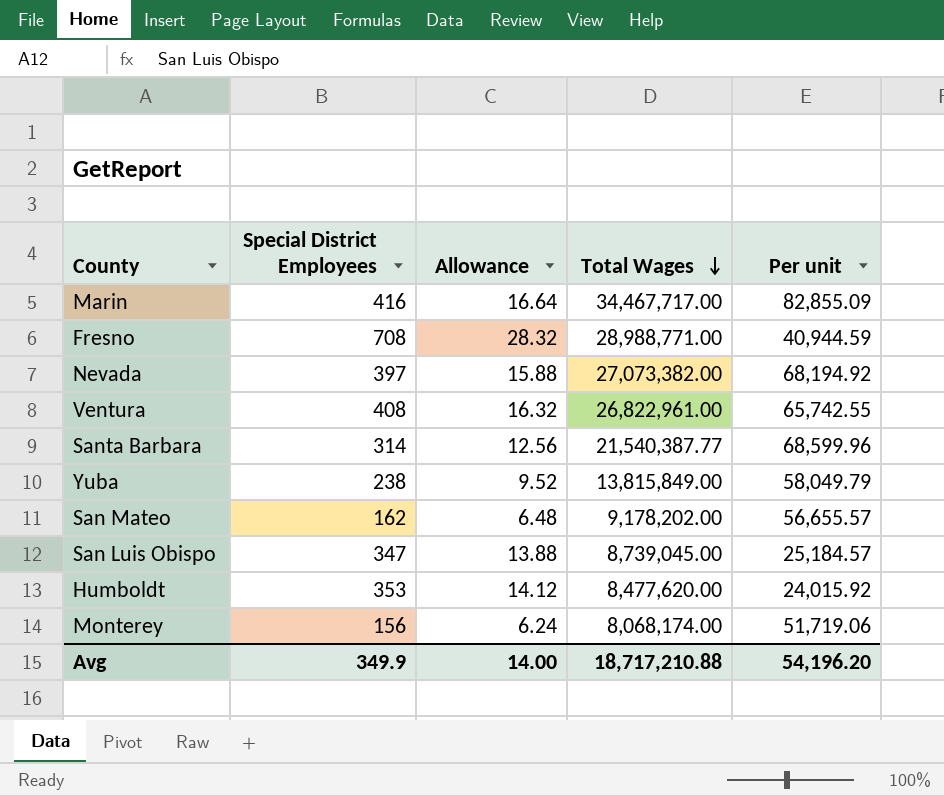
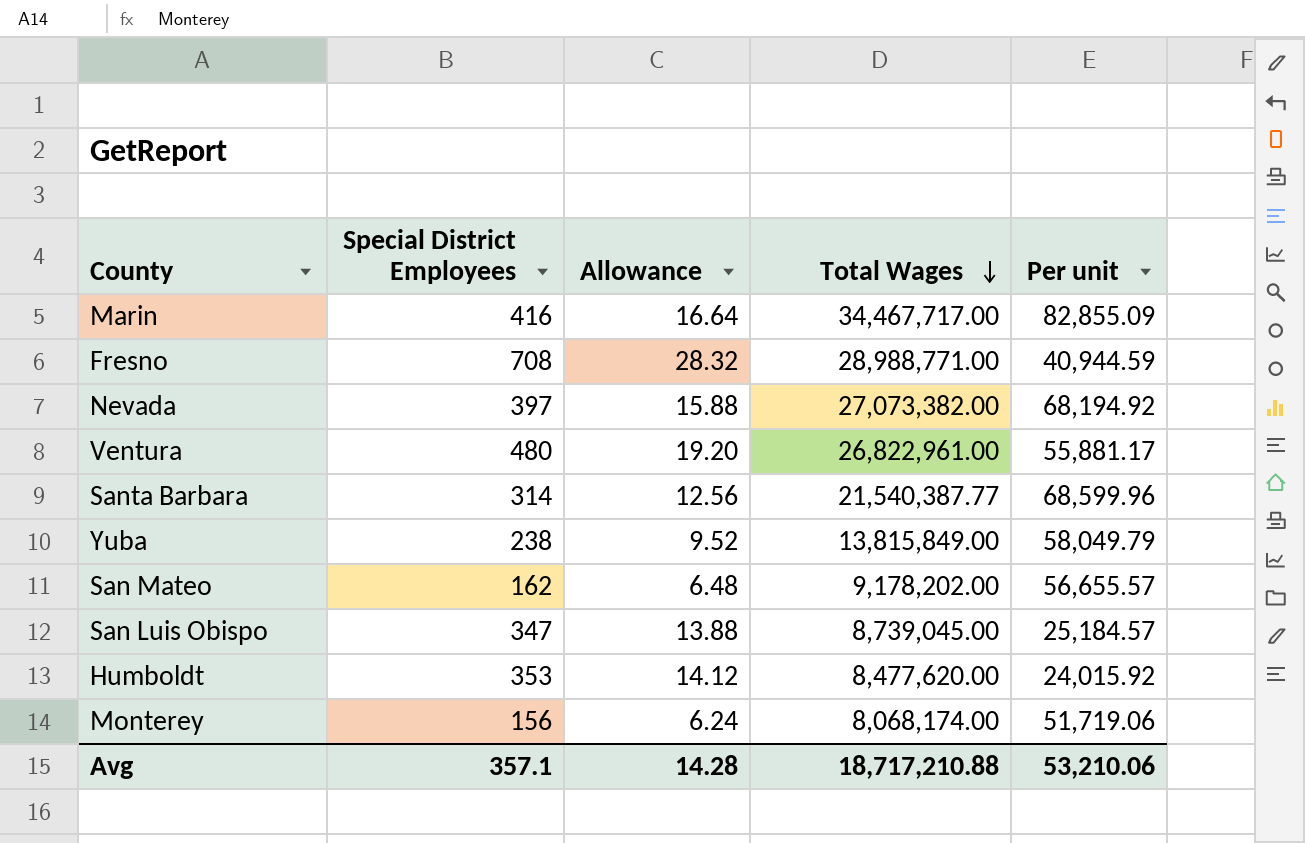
Ventura | Special District Employees: 408 -> 480
Ventura | Allowance: 16.32 -> 19.20
Ventura | Per unit: 65,742.55 -> 55,881.17
Avg | Special District Employees: 349.9 -> 357.1
Avg | Allowance: 14.00 -> 14.28
Avg | Per unit: 54,196.20 -> 53,210.06

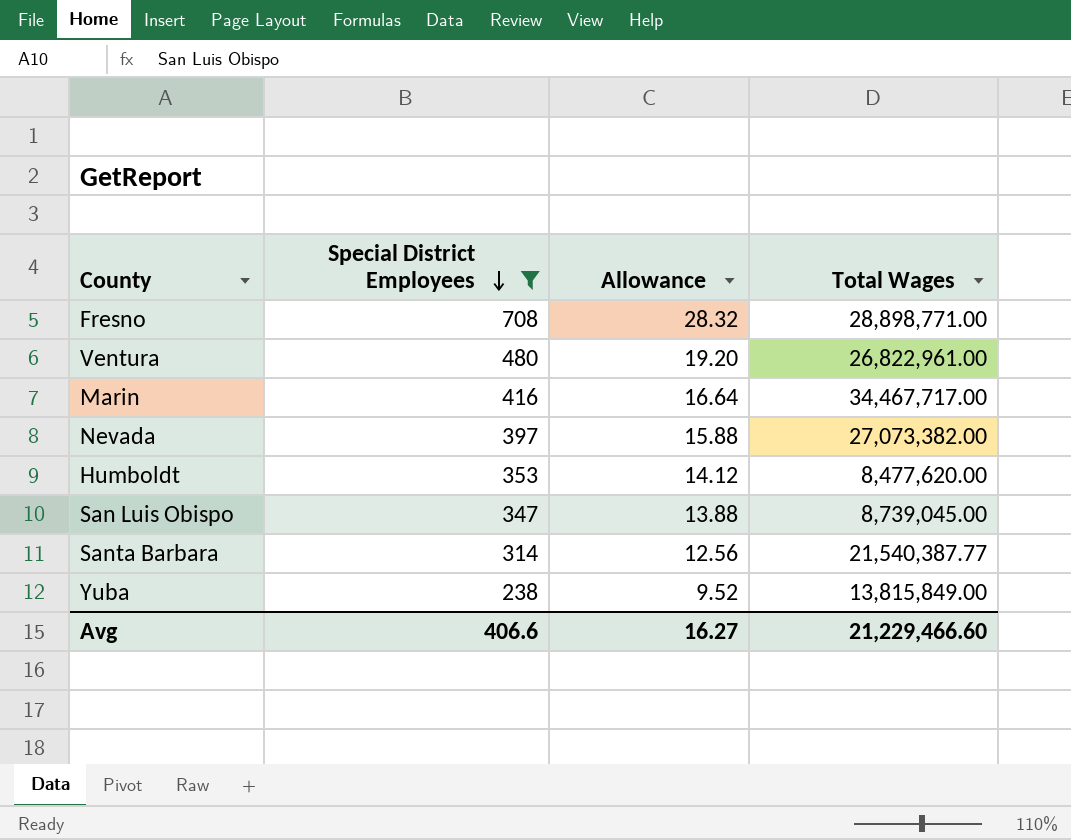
filter: none -> Special District Employees >= 238
row order: Total Wages descending -> Special District Employees descending
column Per unit | formula: [Total Wages] / [Special District Employees] -> none
Fresno | Total Wages: 28,988,771.00 -> 28,898,771.00
Avg | Special District Employees: 357.1 -> 406.6
Avg | Allowance: 14.28 -> 16.27
Avg | Total Wages: 18,717,210.88 -> 21,229,466.60

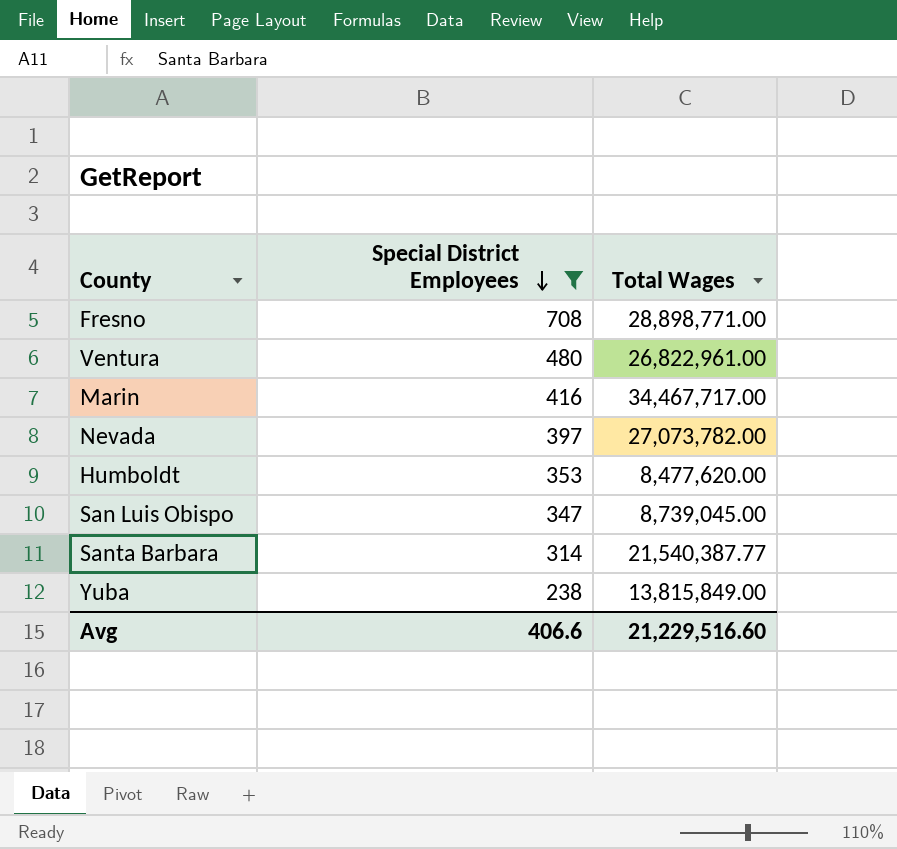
column Allowance | formula: [Special District Employees] * 0.04 -> none
Nevada | Total Wages: 27,073,382.00 -> 27,073,782.00
Avg | Total Wages: 21,229,466.60 -> 21,229,516.60

